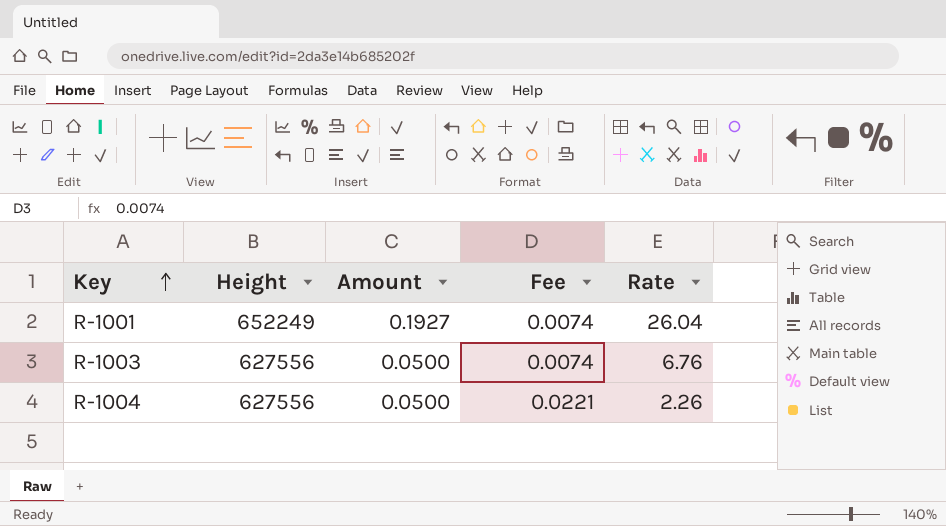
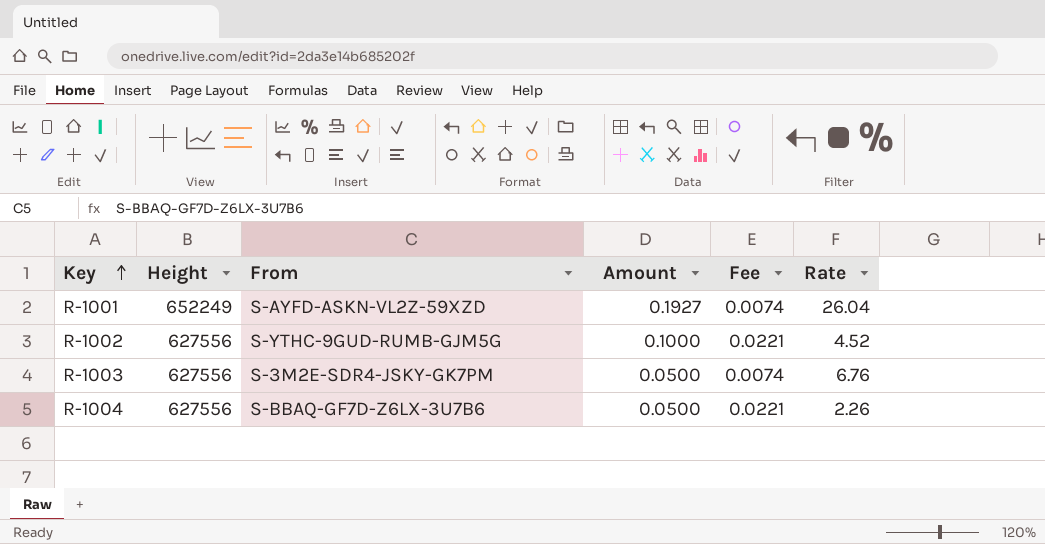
column From | position: none -> 3
row R-1002: none -> 627556 | S-YTHC-9GUD-RUMB-GJM5G | 0.1000 | 0.0221 | 4.52

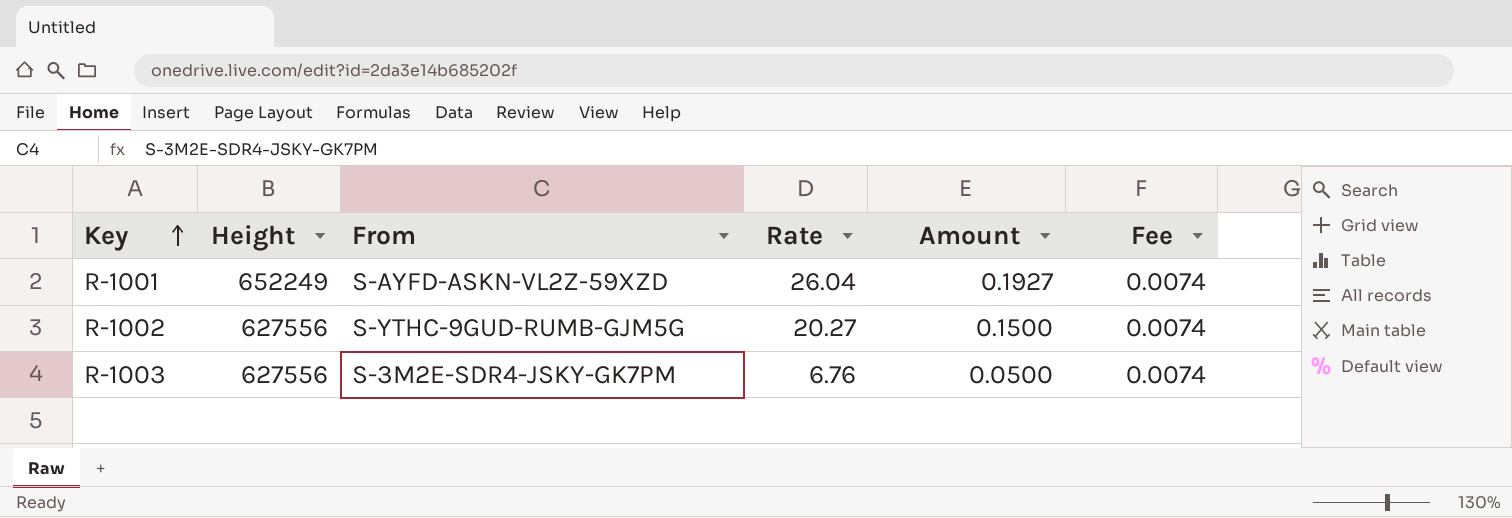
column Rate | position: 6 -> 4
row R-1004: 627556 | S-BBAQ-GF7D-Z6LX-3U7B6 | 0.0500 | 0.0221 | 2.26 -> none
R-1002 | Rate: 4.52 -> 20.27
R-1002 | Amount: 0.1000 -> 0.1500
R-1002 | Fee: 0.0221 -> 0.0074

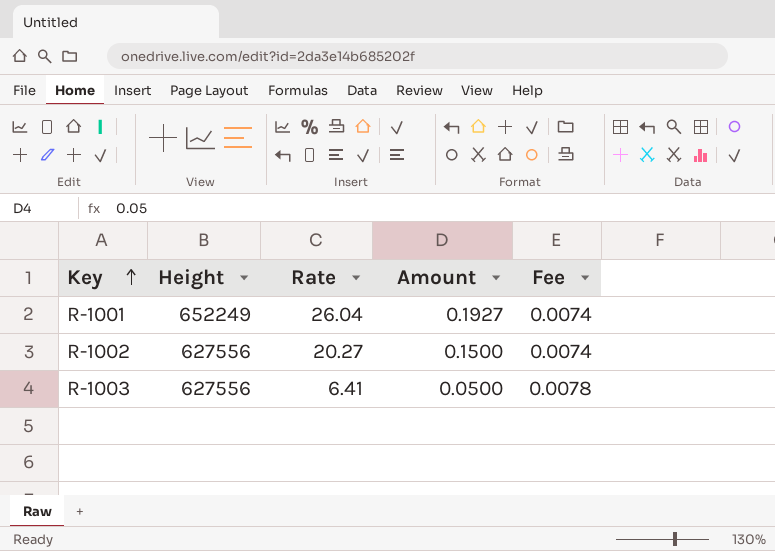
column From | position: 3 -> none
R-1003 | Rate: 6.76 -> 6.41
R-1003 | Fee: 0.0074 -> 0.0078

